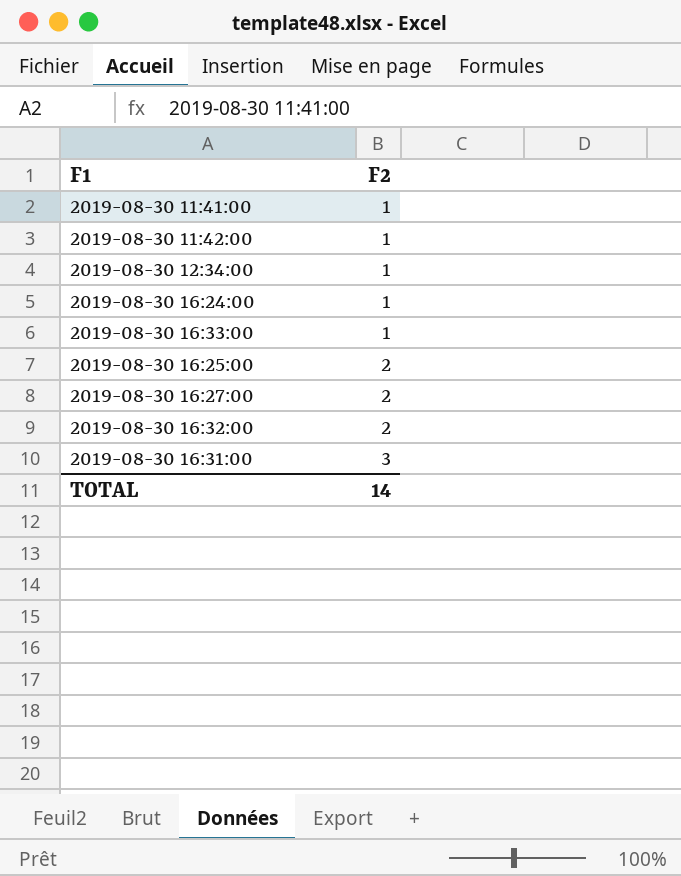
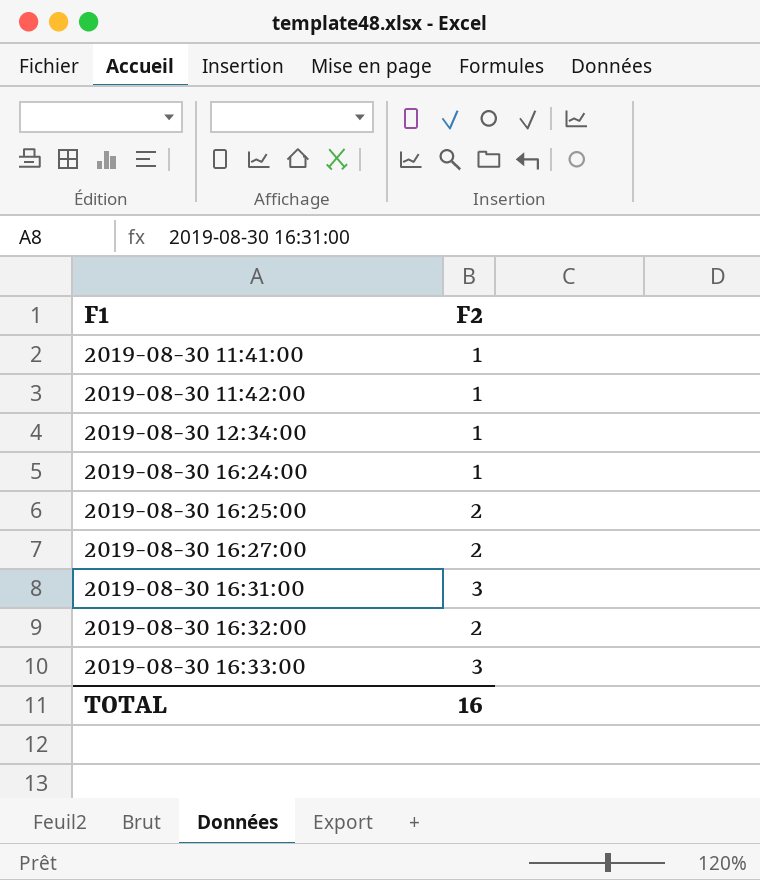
row order: F2 ascending -> F1 ascending
2019-08-30 16:33:00 | F2: 1 -> 3
TOTAL | F2: 14 -> 16

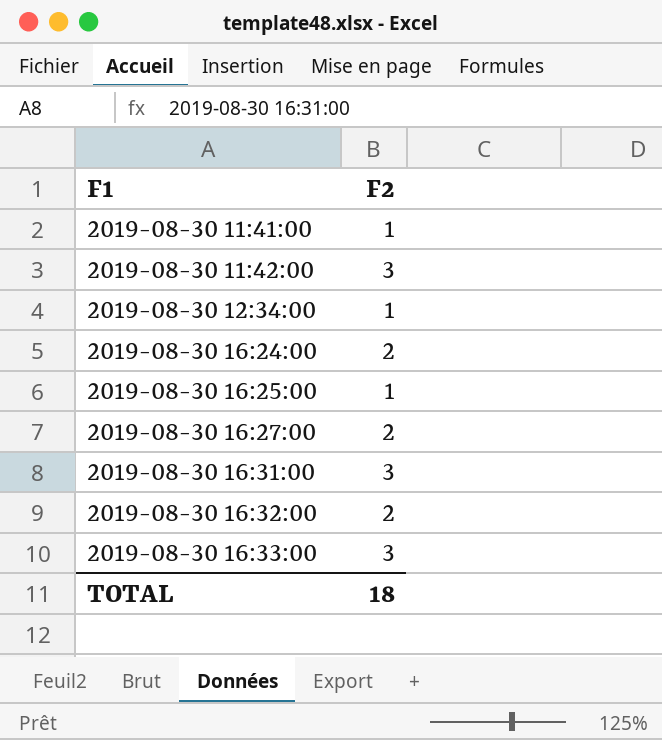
2019-08-30 11:42:00 | F2: 1 -> 3
2019-08-30 16:24:00 | F2: 1 -> 2
2019-08-30 16:25:00 | F2: 2 -> 1
TOTAL | F2: 16 -> 18

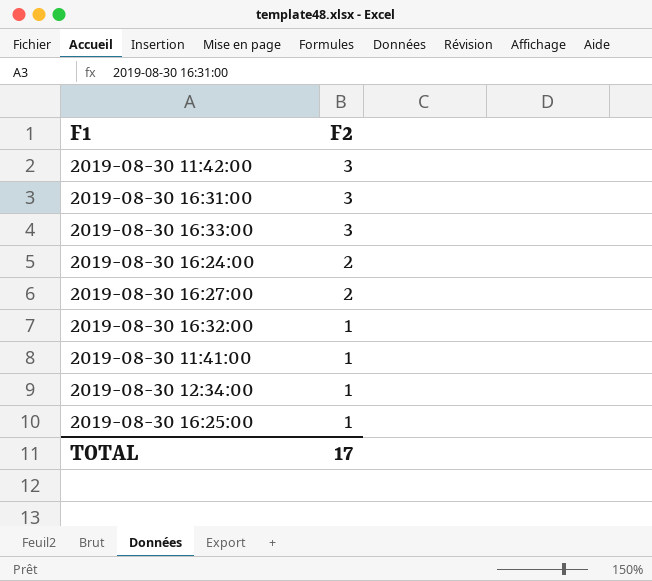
row order: F1 ascending -> F2 descending
2019-08-30 16:32:00 | F2: 2 -> 1
TOTAL | F2: 18 -> 17

